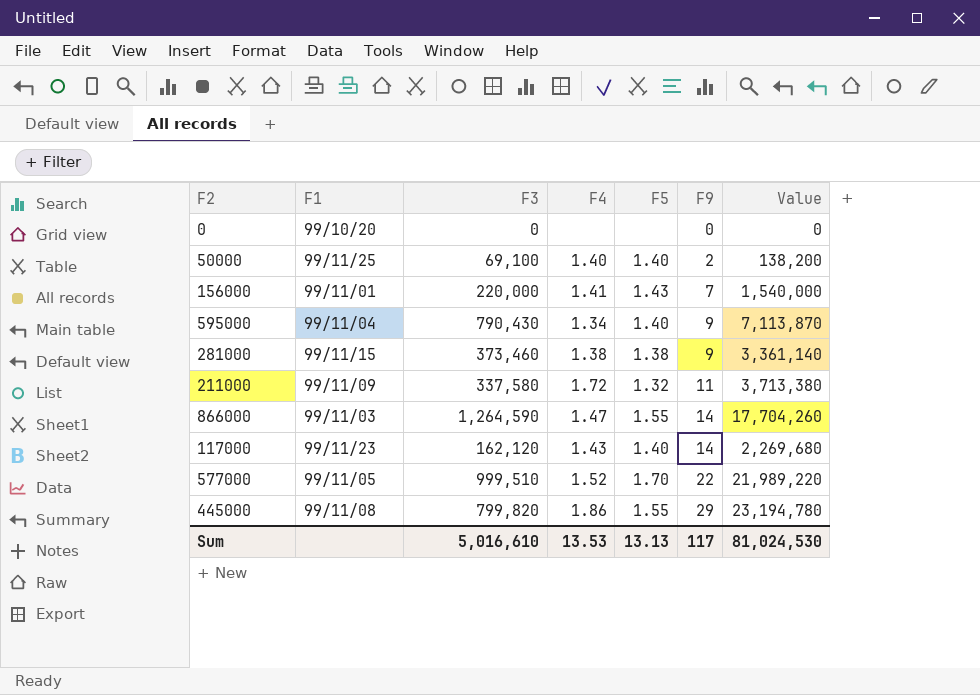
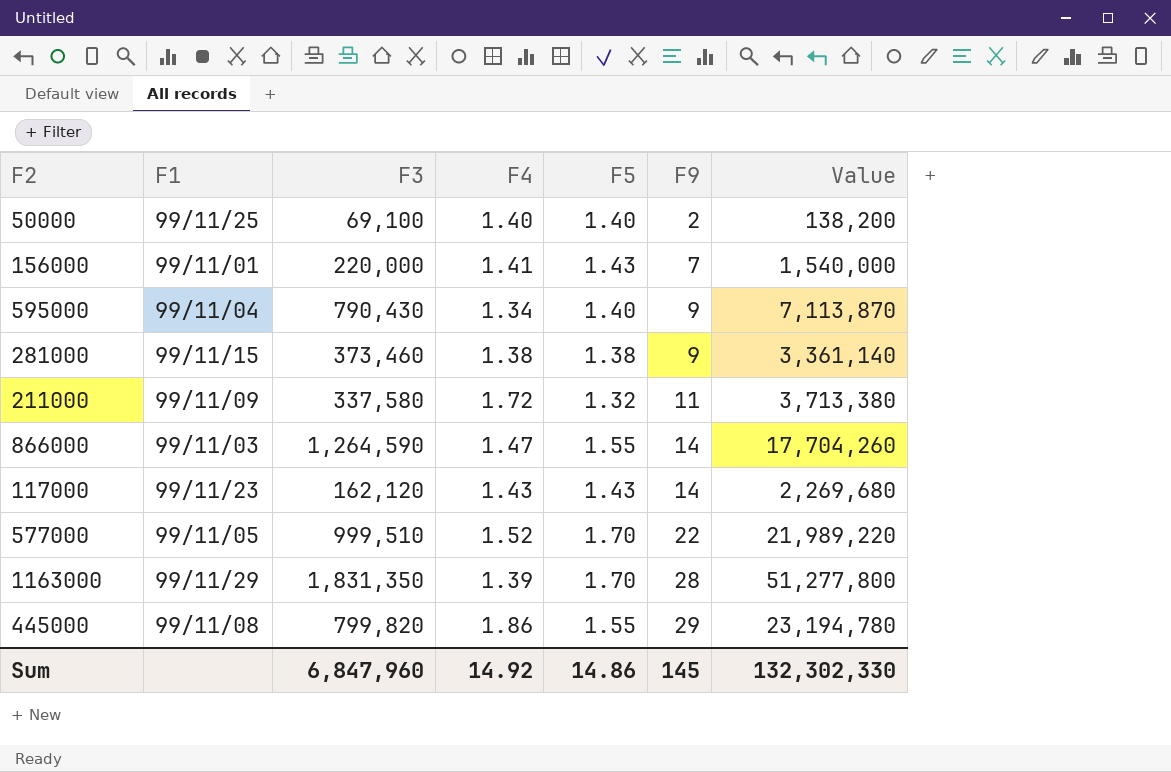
row 0: 99/10/20 | 0 | none | none | 0 | 0 -> none
117000 | F5: 1.40 -> 1.43
row 1163000: none -> 99/11/29 | 1,831,350 | 1.39 | 1.70 | 28 | 51,277,800
Sum | F3: 5,016,610 -> 6,847,960
Sum | F4: 13.53 -> 14.92
Sum | F5: 13.13 -> 14.86
Sum | F9: 117 -> 145
Sum | Value: 81,024,530 -> 132,302,330

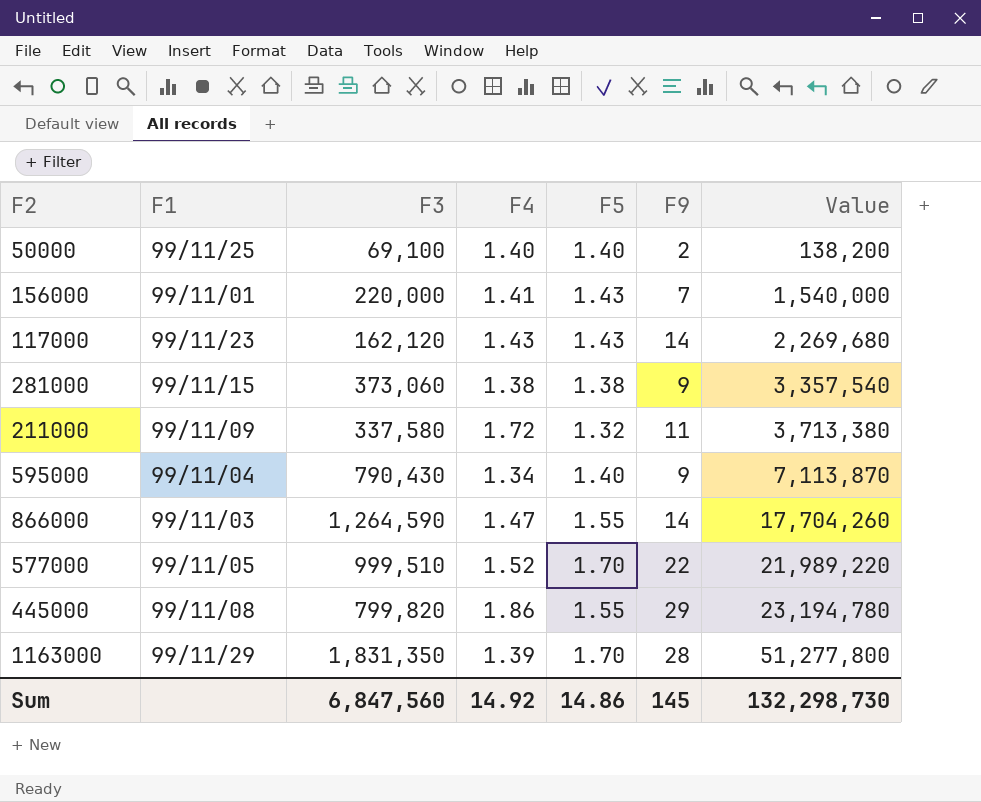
row order: F9 ascending -> Value ascending
281000 | F3: 373,460 -> 373,060
281000 | Value: 3,361,140 -> 3,357,540
Sum | F3: 6,847,960 -> 6,847,560
Sum | Value: 132,302,330 -> 132,298,730

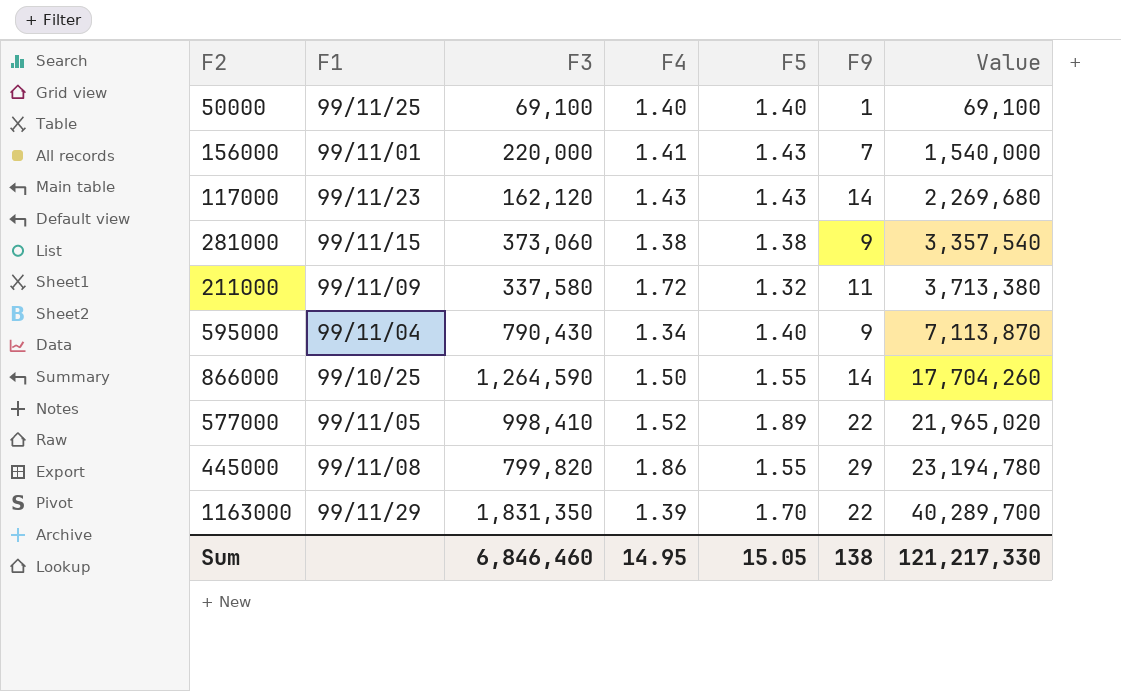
50000 | F9: 2 -> 1
50000 | Value: 138,200 -> 69,100
866000 | F1: 99/11/03 -> 99/10/25
866000 | F4: 1.47 -> 1.50
577000 | F3: 999,510 -> 998,410
577000 | F5: 1.70 -> 1.89
577000 | Value: 21,989,220 -> 21,965,020
1163000 | F9: 28 -> 22
1163000 | Value: 51,277,800 -> 40,289,700
Sum | F3: 6,847,560 -> 6,846,460
Sum | F4: 14.92 -> 14.95
Sum | F5: 14.86 -> 15.05
Sum | F9: 145 -> 138
Sum | Value: 132,298,730 -> 121,217,330

